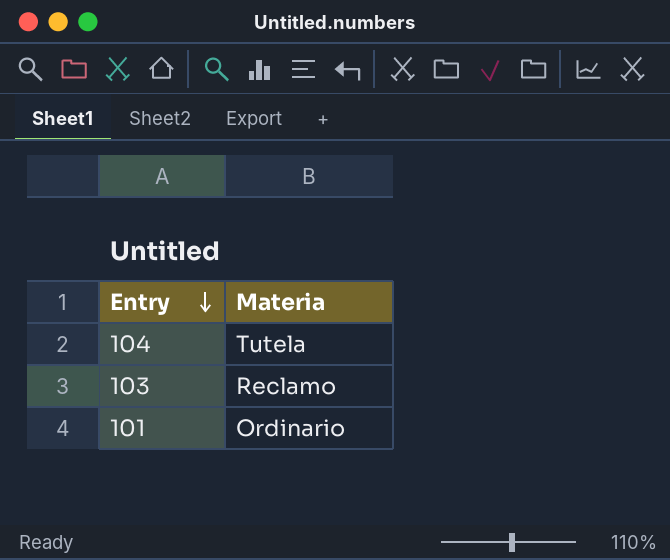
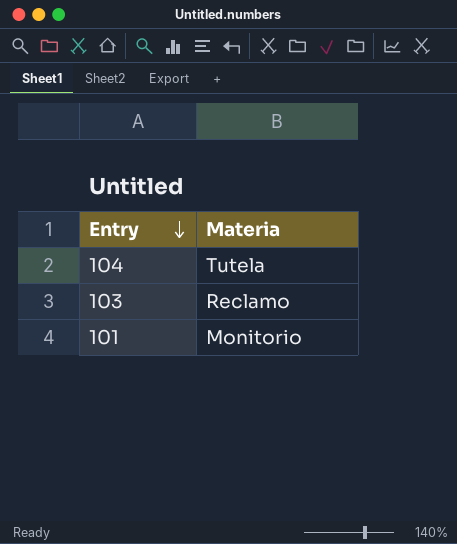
101 | Materia: Ordinario -> Monitorio

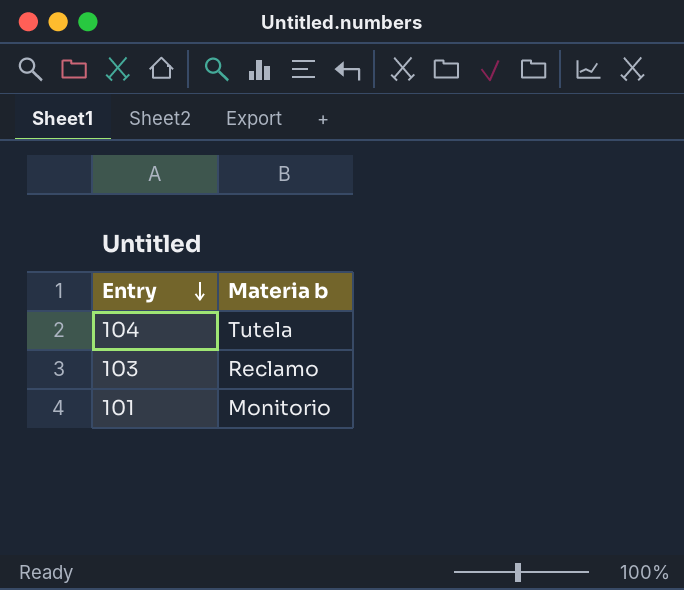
column name: Materia -> Materia b

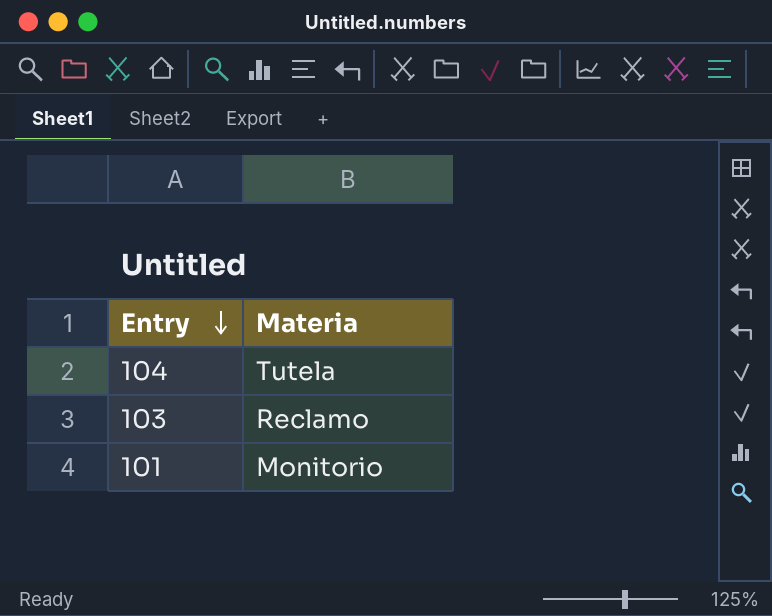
column name: Materia b -> Materia

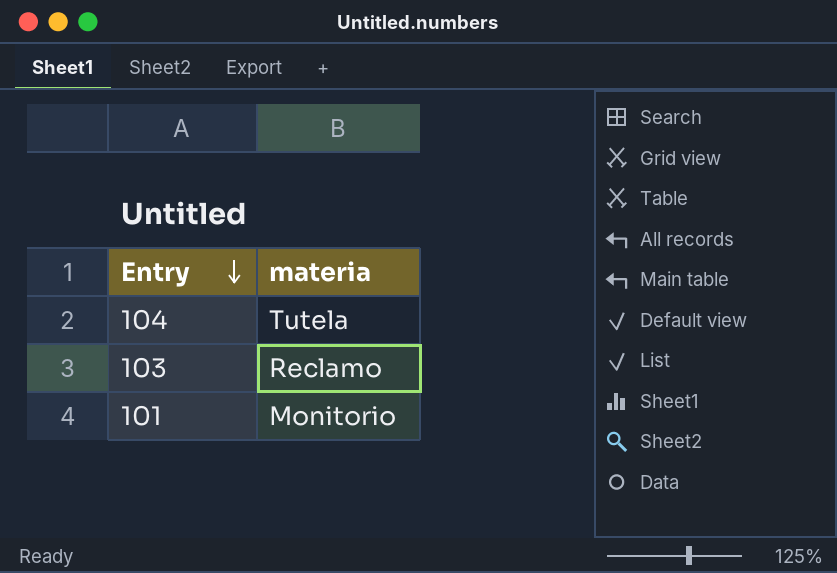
column name: Materia -> materia

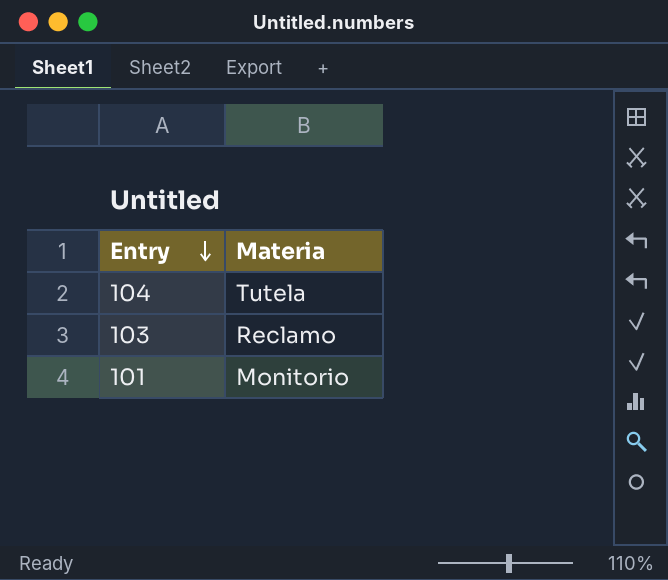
column name: materia -> Materia

